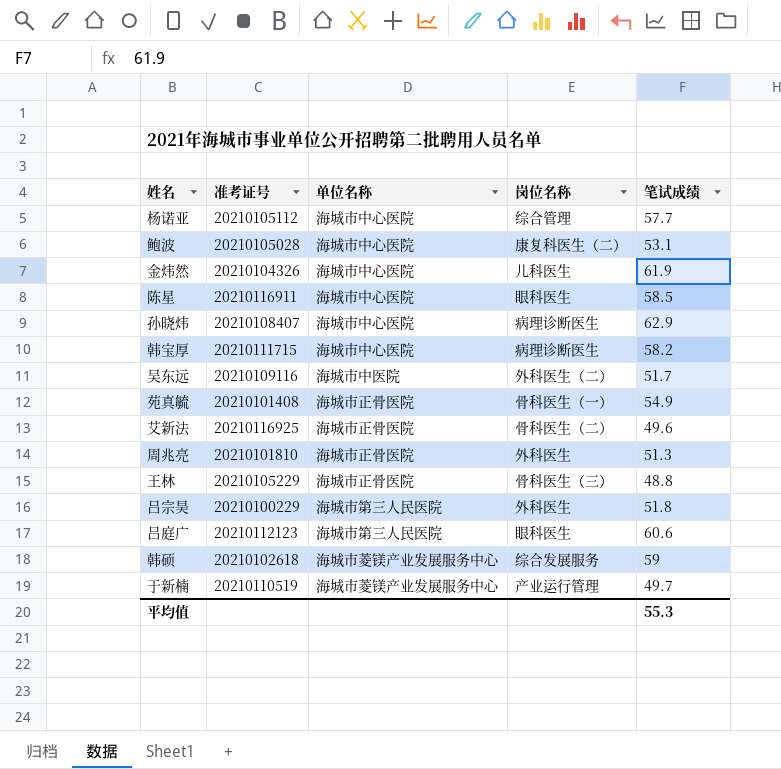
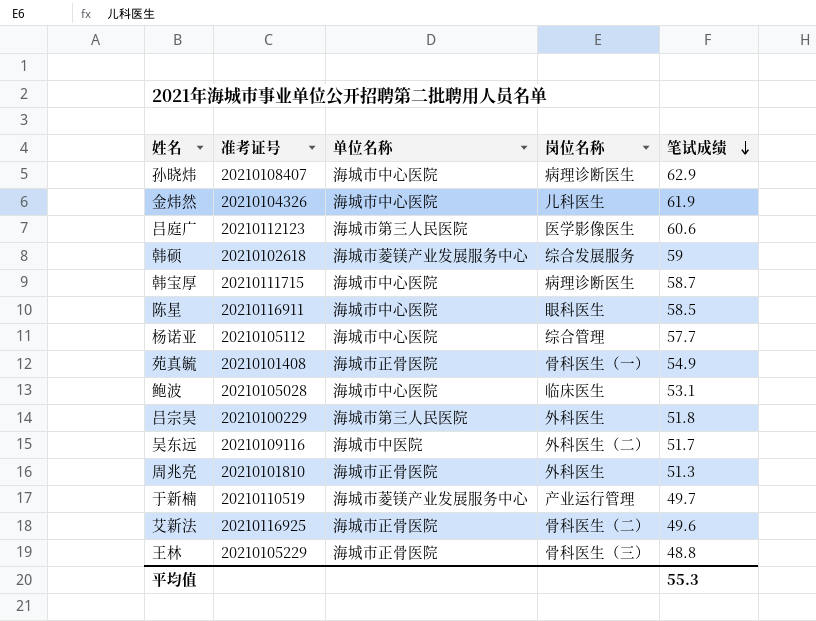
row order: none -> 笔试成绩 descending
吕庭广 | 岗位名称: 眼科医生 -> 医学影像医生
韩宝厚 | 笔试成绩: 58.2 -> 58.7
鲍波 | 岗位名称: 康复科医生（二） -> 临床医生

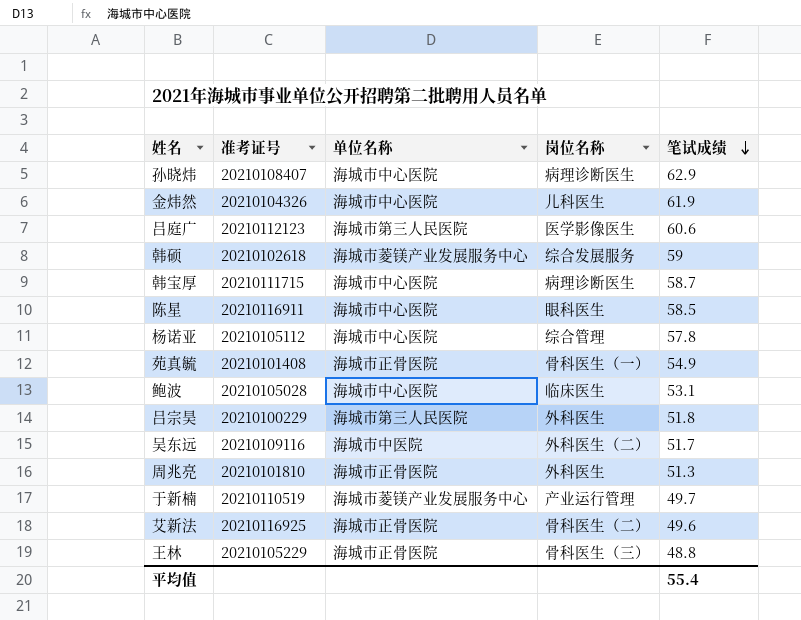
杨诺亚 | 笔试成绩: 57.7 -> 57.8
平均值 | 笔试成绩: 55.3 -> 55.4

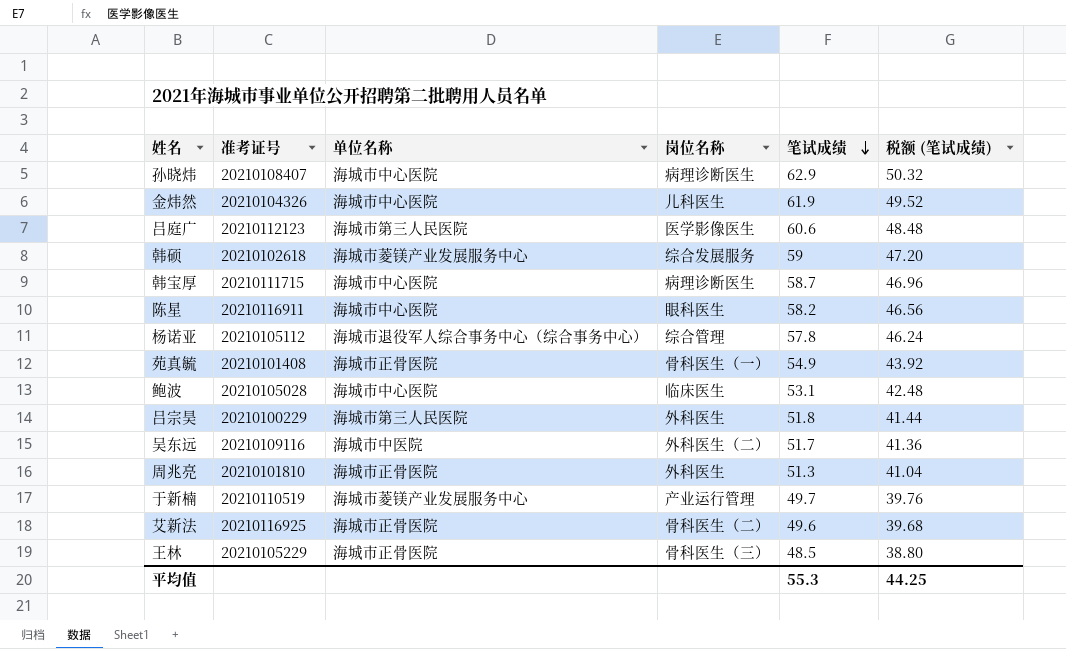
column 税额 (笔试成绩) | formula: none -> [笔试成绩] * 0.8
陈星 | 笔试成绩: 58.5 -> 58.2
杨诺亚 | 单位名称: 海城市中心医院 -> 海城市退役军人综合事务中心（综合事务中心）
王林 | 笔试成绩: 48.8 -> 48.5
平均值 | 笔试成绩: 55.4 -> 55.3

